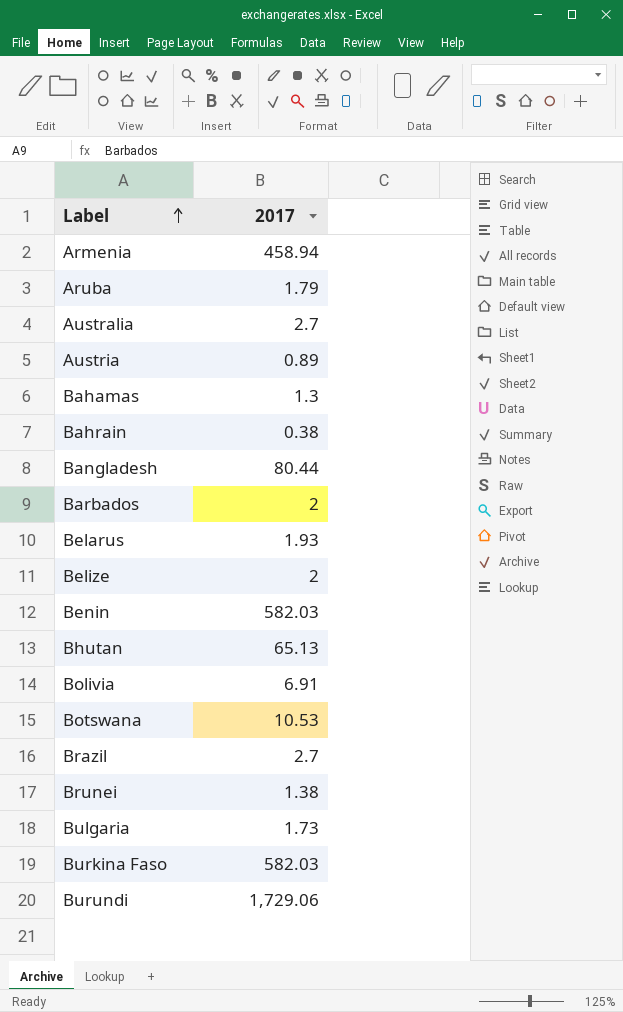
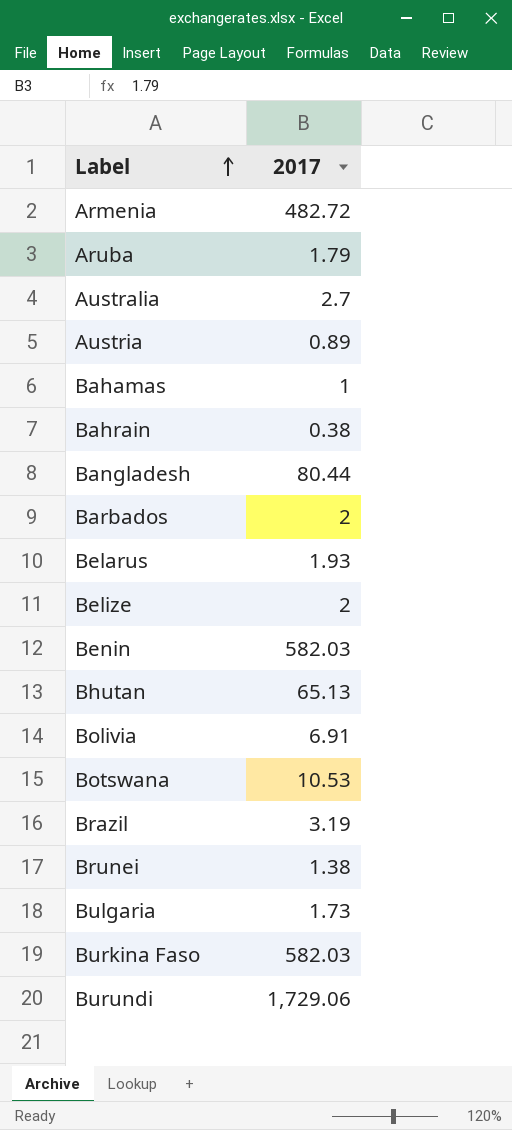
Armenia | 2017: 458.94 -> 482.72
Bahamas | 2017: 1.3 -> 1
Brazil | 2017: 2.7 -> 3.19

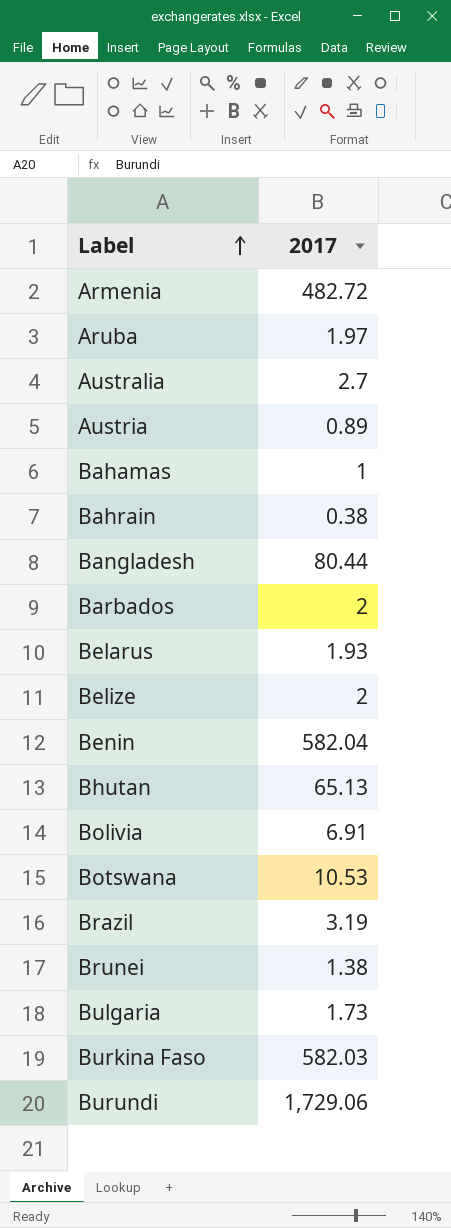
Aruba | 2017: 1.79 -> 1.97
Benin | 2017: 582.03 -> 582.04

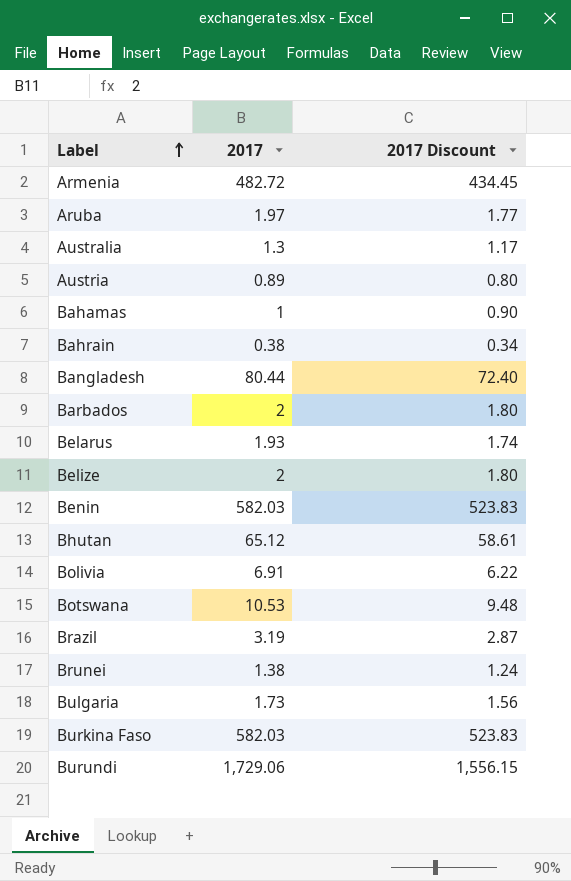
column 2017 Discount | formula: none -> [2017] * 0.9
Australia | 2017: 2.7 -> 1.3
Benin | 2017: 582.04 -> 582.03
Bhutan | 2017: 65.13 -> 65.12

